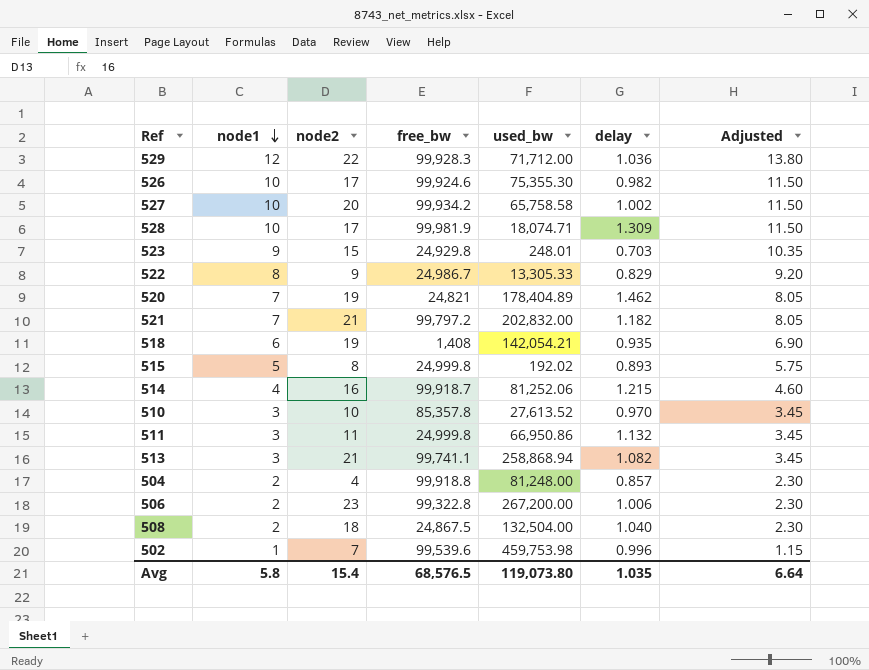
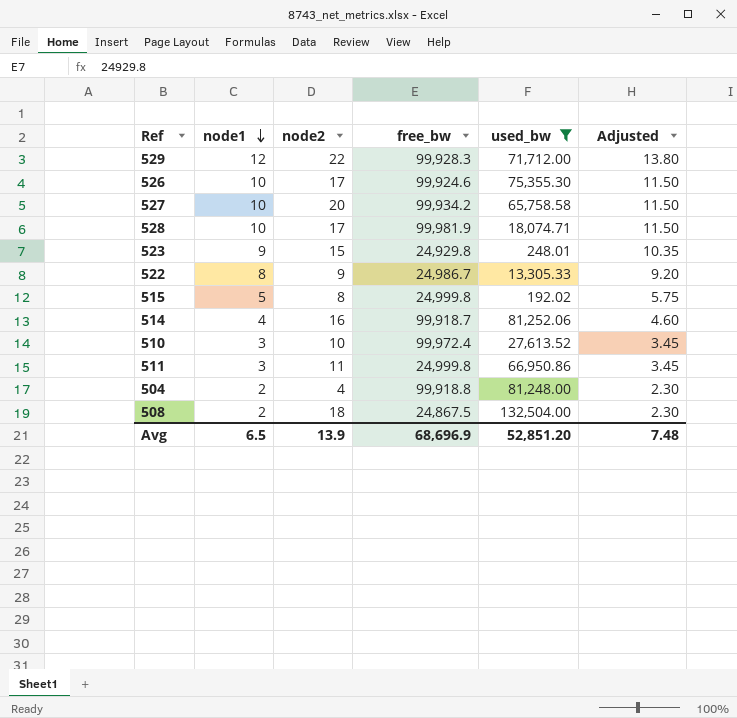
filter: none -> used_bw <= 132,504.00
column delay | position: 6 -> none
510 | free_bw: 85,357.8 -> 99,972.4
Avg | node1: 5.8 -> 6.5
Avg | node2: 15.4 -> 13.9
Avg | free_bw: 68,576.5 -> 68,696.9
Avg | used_bw: 119,073.80 -> 52,851.20
Avg | Adjusted: 6.64 -> 7.48

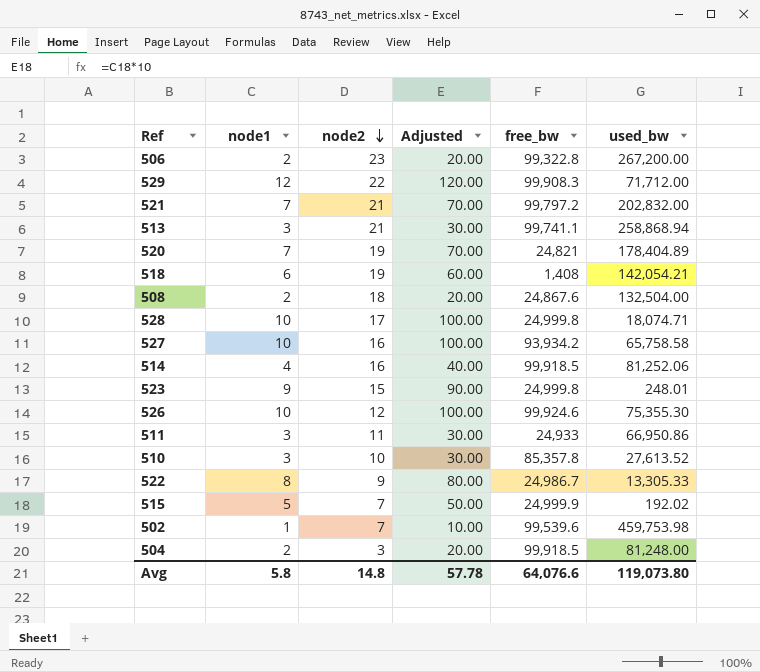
filter: used_bw <= 132,504.00 -> none
row order: node1 descending -> node2 descending
column Adjusted | formula: [node1] * 1.15 -> [node1] * 10
column Adjusted | position: 6 -> 4
529 | free_bw: 99,928.3 -> 99,908.3
508 | free_bw: 24,867.5 -> 24,867.6
528 | free_bw: 99,981.9 -> 24,999.8
527 | node2: 20 -> 16
527 | free_bw: 99,934.2 -> 93,934.2
514 | free_bw: 99,918.7 -> 99,918.5
523 | free_bw: 24,929.8 -> 24,999.8
526 | node2: 17 -> 12
511 | free_bw: 24,999.8 -> 24,933
510 | free_bw: 99,972.4 -> 85,357.8
515 | node2: 8 -> 7
515 | free_bw: 24,999.8 -> 24,999.9
504 | node2: 4 -> 3
504 | free_bw: 99,918.8 -> 99,918.5
Avg | node1: 6.5 -> 5.8
Avg | node2: 13.9 -> 14.8
Avg | Adjusted: 7.48 -> 57.78
Avg | free_bw: 68,696.9 -> 64,076.6
Avg | used_bw: 52,851.20 -> 119,073.80

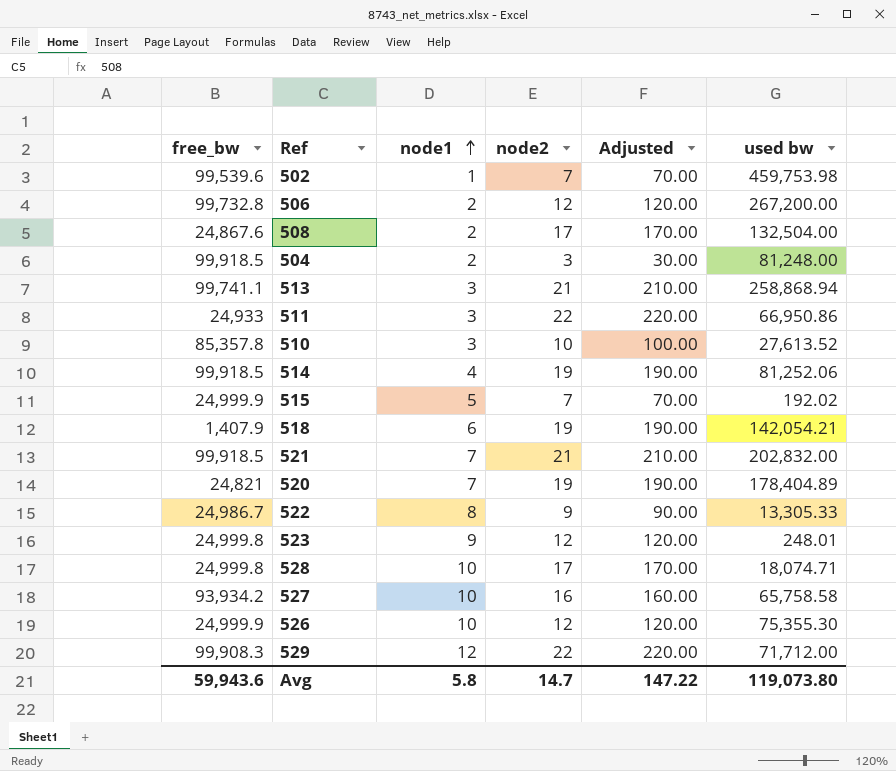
row order: node2 descending -> node1 ascending
column free_bw | position: 5 -> 1
column Adjusted | formula: [node1] * 10 -> [node2] * 10
column name: used_bw -> used bw
506 | free_bw: 99,322.8 -> 99,732.8
506 | node2: 23 -> 12
508 | node2: 18 -> 17
511 | node2: 11 -> 22
514 | node2: 16 -> 19
518 | free_bw: 1,408 -> 1,407.9
521 | free_bw: 99,797.2 -> 99,918.5
523 | node2: 15 -> 12
526 | free_bw: 99,924.6 -> 24,999.9
Avg | free_bw: 64,076.6 -> 59,943.6
Avg | node2: 14.8 -> 14.7
Avg | Adjusted: 57.78 -> 147.22

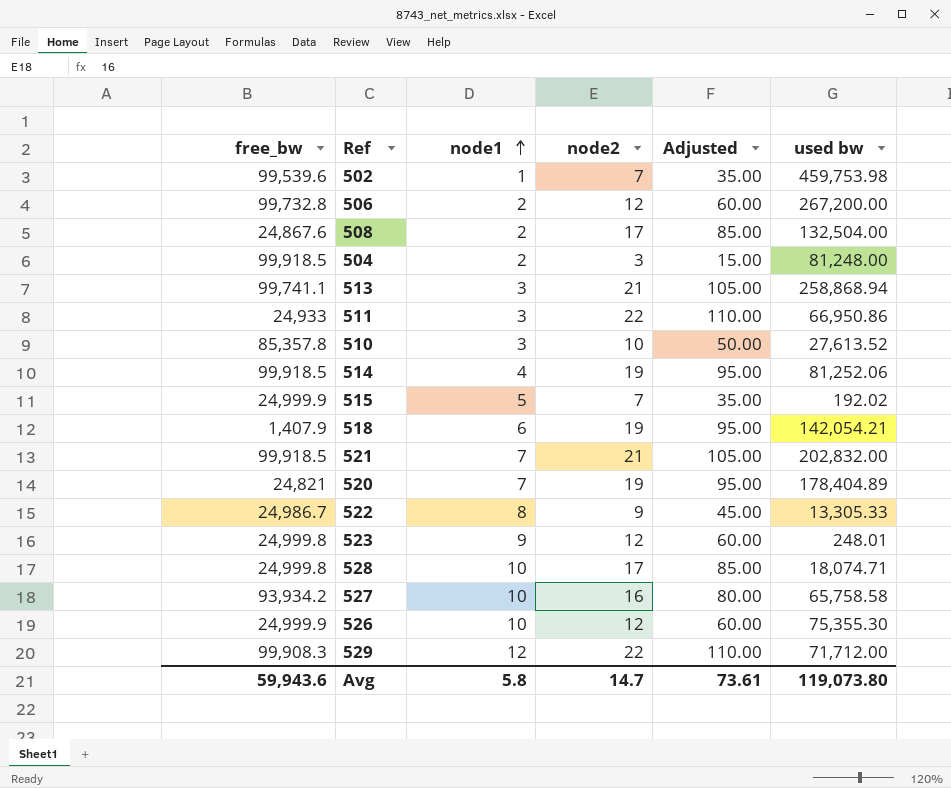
column Adjusted | formula: [node2] * 10 -> [node2] * 5
Avg | Adjusted: 147.22 -> 73.61

